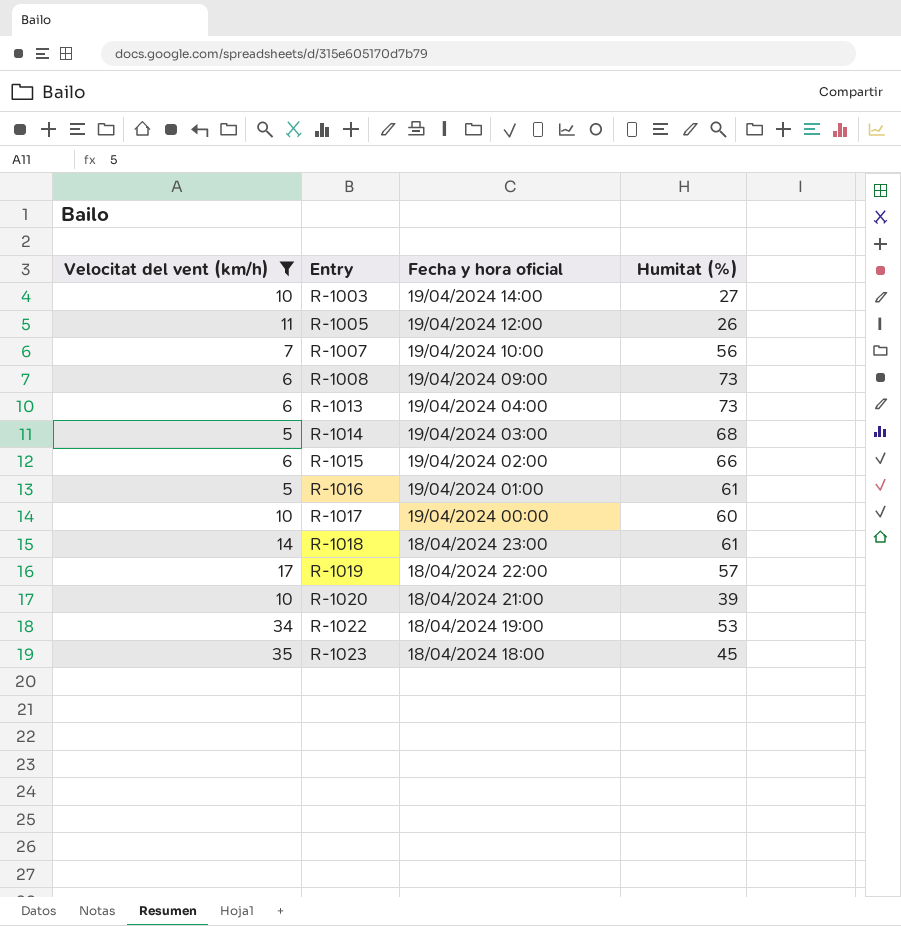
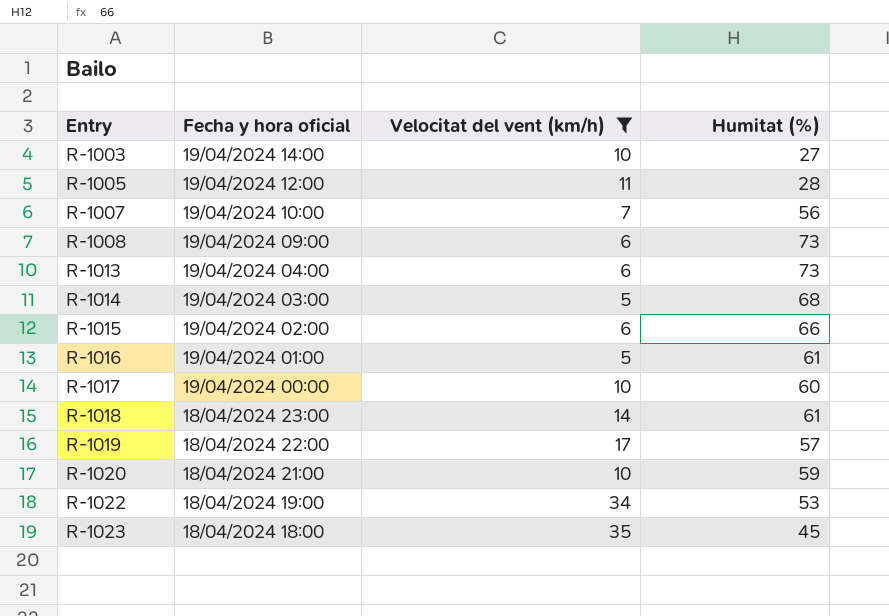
column Velocitat del vent (km/h) | position: 1 -> 3
R-1005 | Humitat (%): 26 -> 28
R-1020 | Humitat (%): 39 -> 59

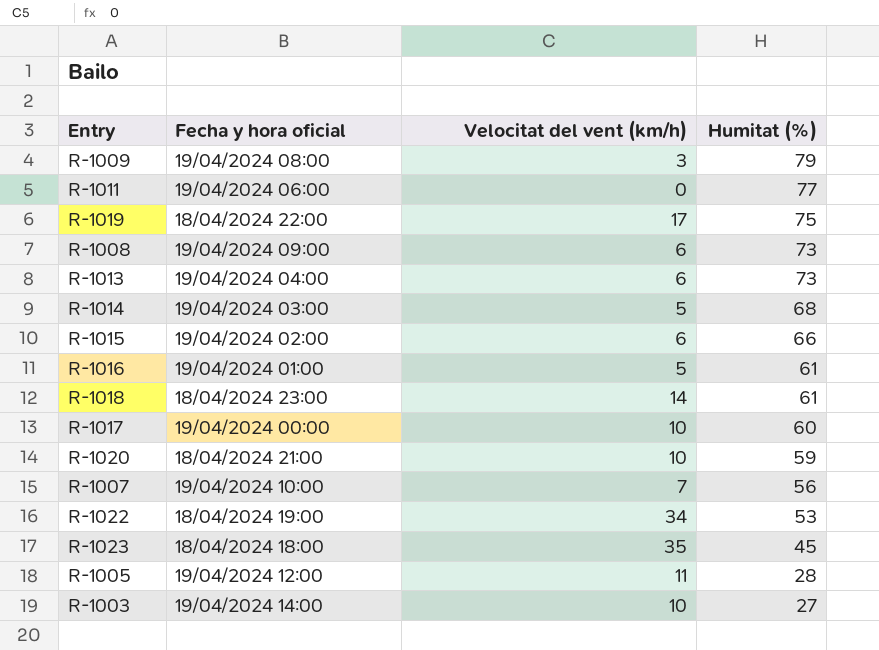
filter: Velocitat del vent (km/h) >= 5 -> none
row order: Entry ascending -> Humitat (%) descending
R-1019 | Humitat (%): 57 -> 75

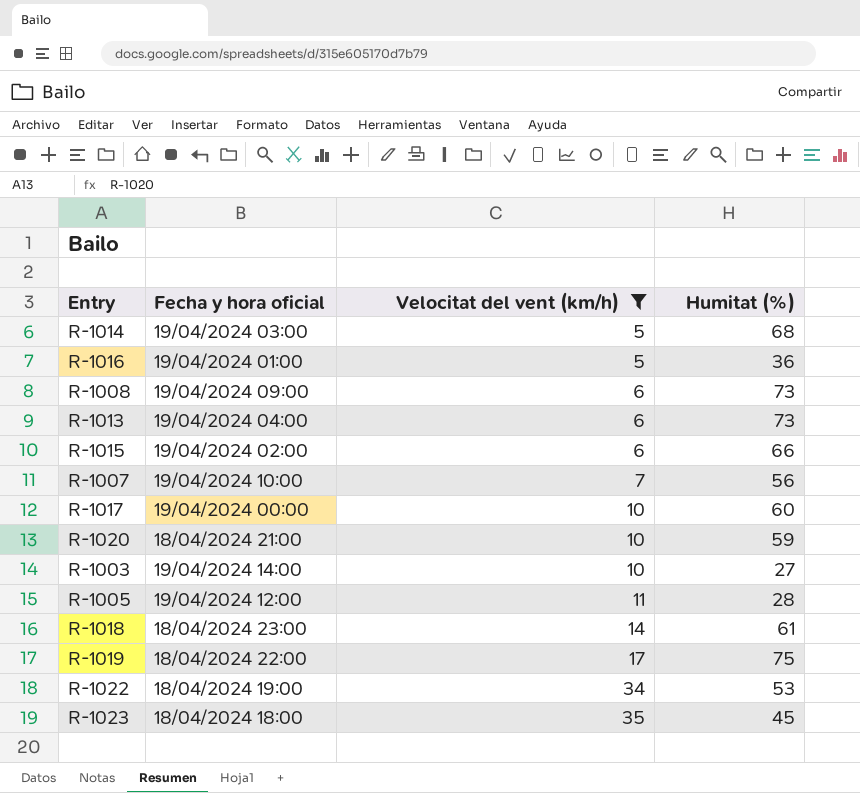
filter: none -> Velocitat del vent (km/h) >= 5
row order: Humitat (%) descending -> Velocitat del vent (km/h) ascending
R-1016 | Humitat (%): 61 -> 36

